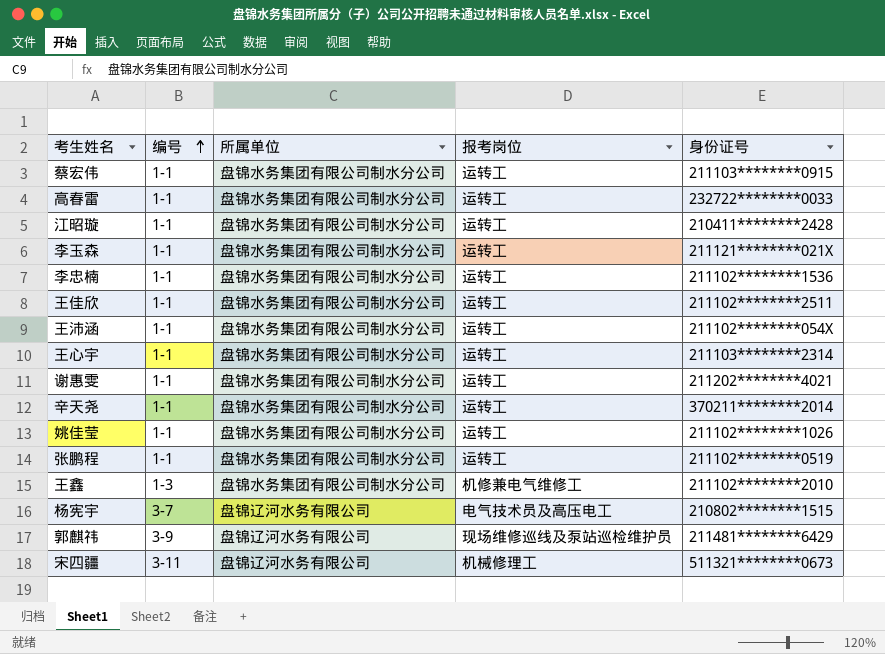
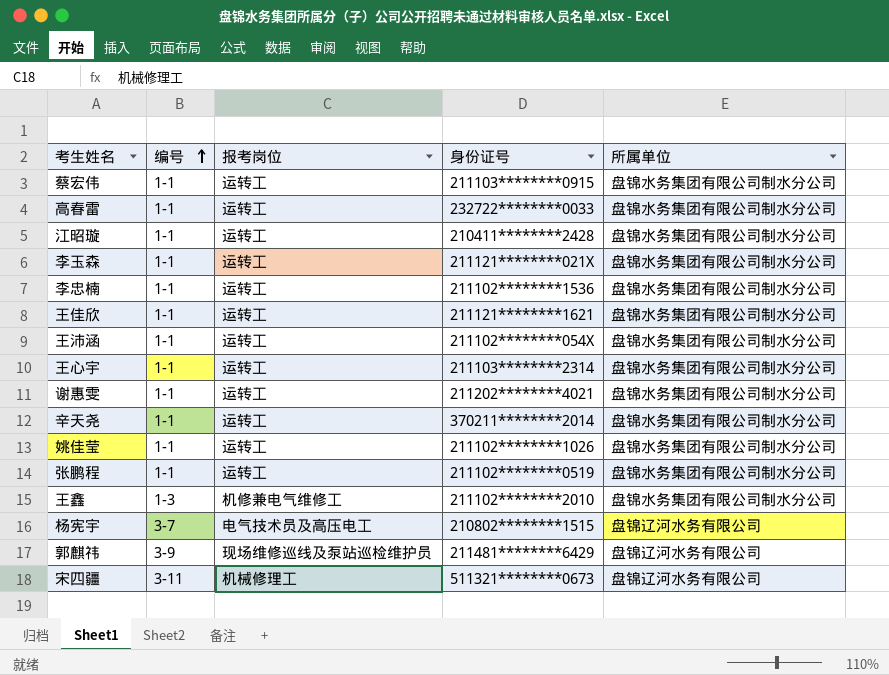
column 所属单位 | position: 3 -> 5
王佳欣 | 身份证号: 211102********2511 -> 211121********1621

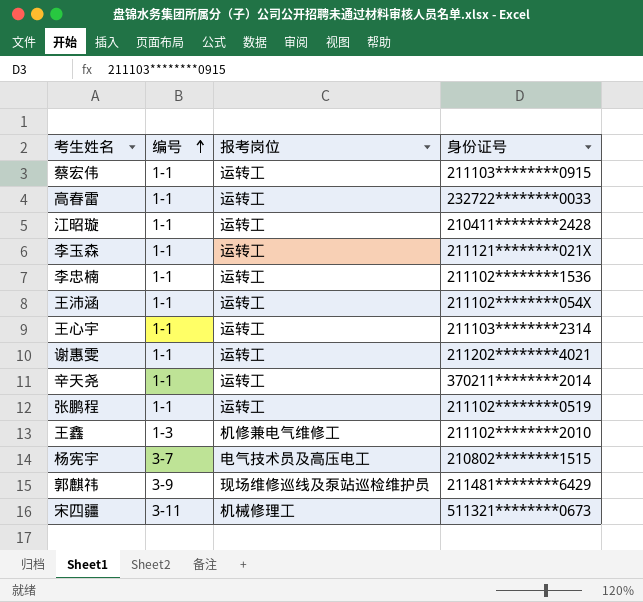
column 所属单位 | position: 5 -> none
row 王佳欣: 1-1 | 运转工 | 211121********1621 | 盘锦水务集团有限公司制水分公司 -> none
row 姚佳莹: 1-1 | 运转工 | 211102********1026 | 盘锦水务集团有限公司制水分公司 -> none

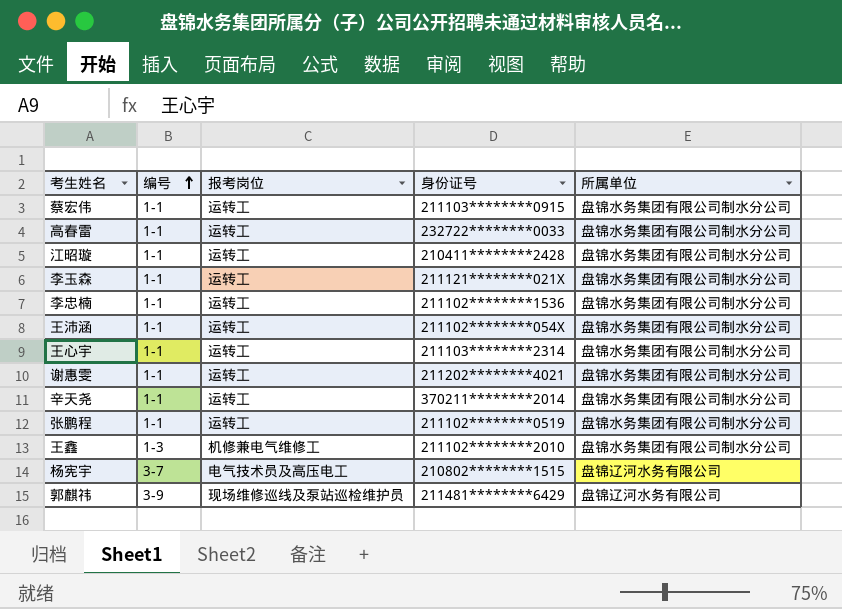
column 所属单位 | position: none -> 5
row 宋四疆: 3-11 | 机械修理工 | 511321********0673 -> none

